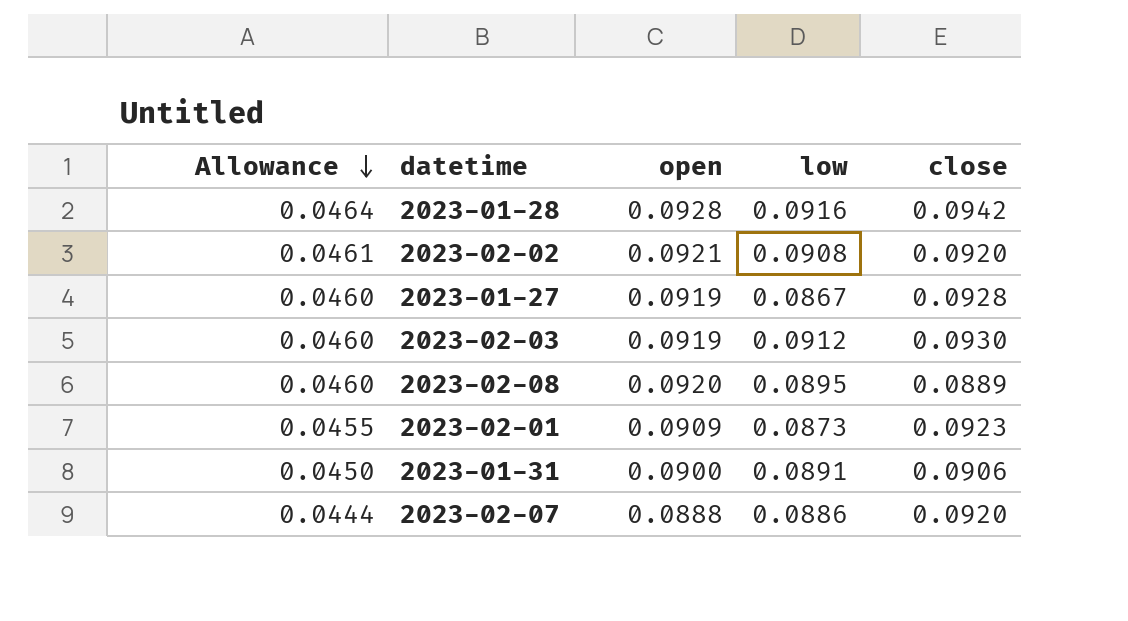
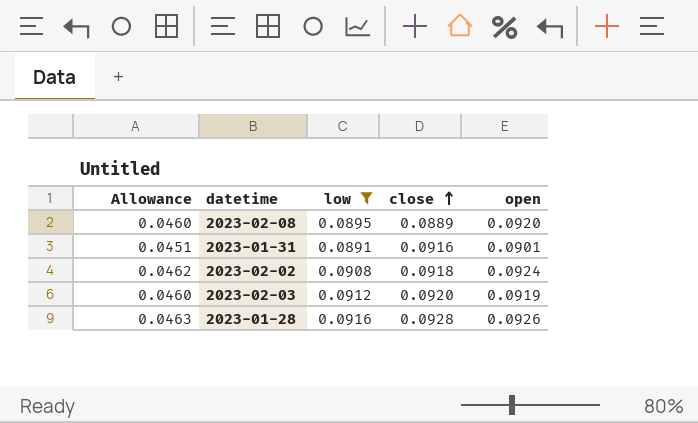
filter: none -> low >= 0.0891
row order: Allowance descending -> close ascending
column open | position: 3 -> 5
2023-01-31 | Allowance: 0.0450 -> 0.0451
2023-01-31 | close: 0.0906 -> 0.0916
2023-01-31 | open: 0.0900 -> 0.0901
2023-02-02 | Allowance: 0.0461 -> 0.0462
2023-02-02 | close: 0.0920 -> 0.0918
2023-02-02 | open: 0.0921 -> 0.0924
2023-02-03 | close: 0.0930 -> 0.0920
2023-01-28 | Allowance: 0.0464 -> 0.0463
2023-01-28 | close: 0.0942 -> 0.0928
2023-01-28 | open: 0.0928 -> 0.0926

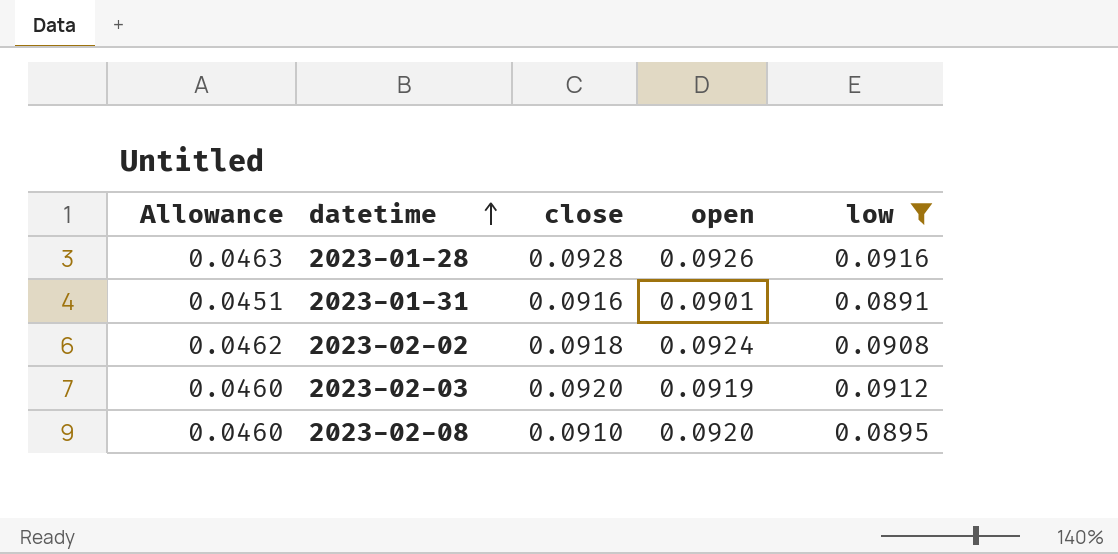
row order: close ascending -> datetime ascending
column low | position: 3 -> 5
2023-02-08 | close: 0.0889 -> 0.0910

